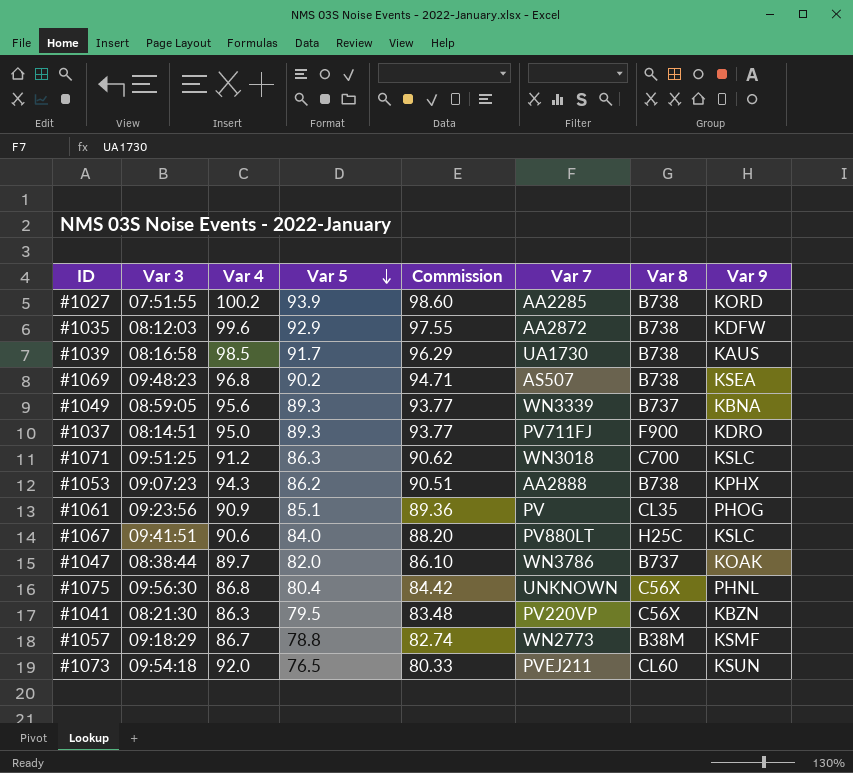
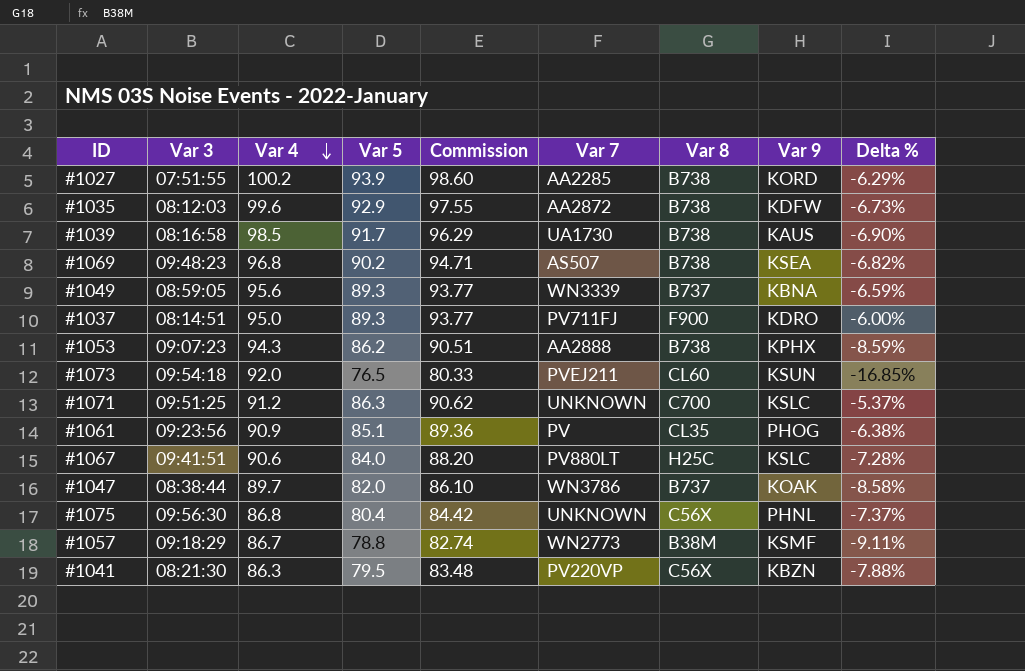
row order: Var 5 descending -> Var 4 descending
column Delta % | formula: none -> ([Var 5] - [Var 4]) / [Var 4]
#1071 | Var 7: WN3018 -> UNKNOWN

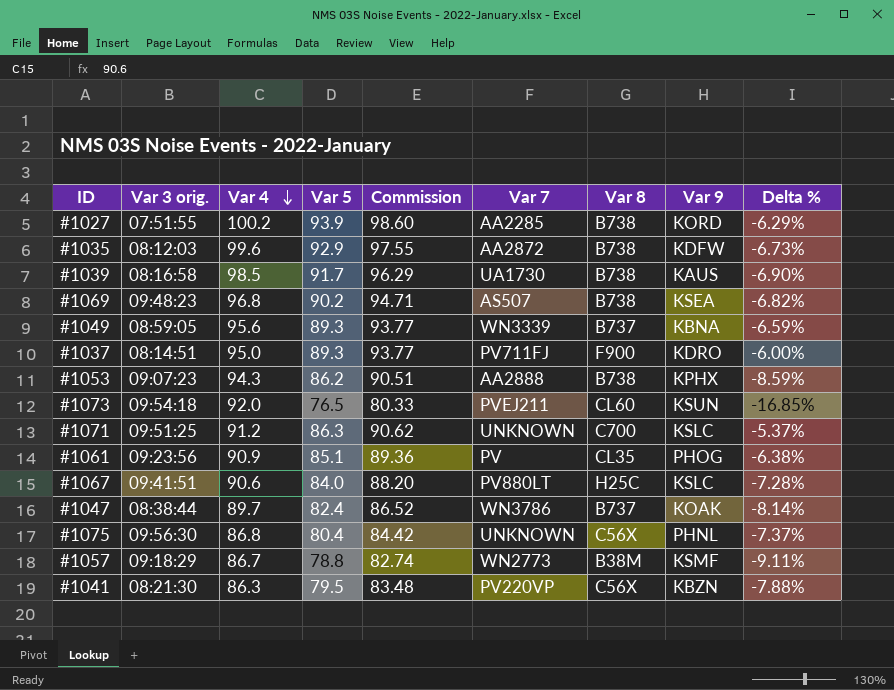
column name: Var 3 -> Var 3 orig.
#1047 | Var 5: 82.0 -> 82.4
#1047 | Commission: 86.10 -> 86.52
#1047 | Delta %: -8.58% -> -8.14%

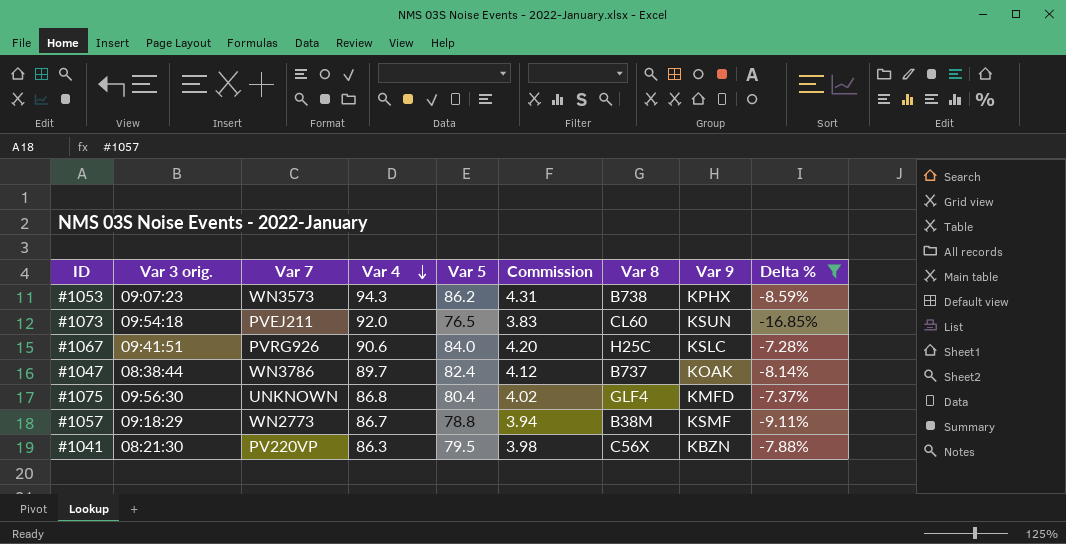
filter: none -> Delta % <= -7.28%
column Var 7 | position: 6 -> 3
column Commission | formula: [Var 5] * 1.05 -> [Var 5] * 0.05
#1053 | Var 7: AA2888 -> WN3573
#1067 | Var 7: PV880LT -> PVRG926
#1075 | Var 8: C56X -> GLF4
#1075 | Var 9: PHNL -> KMFD

